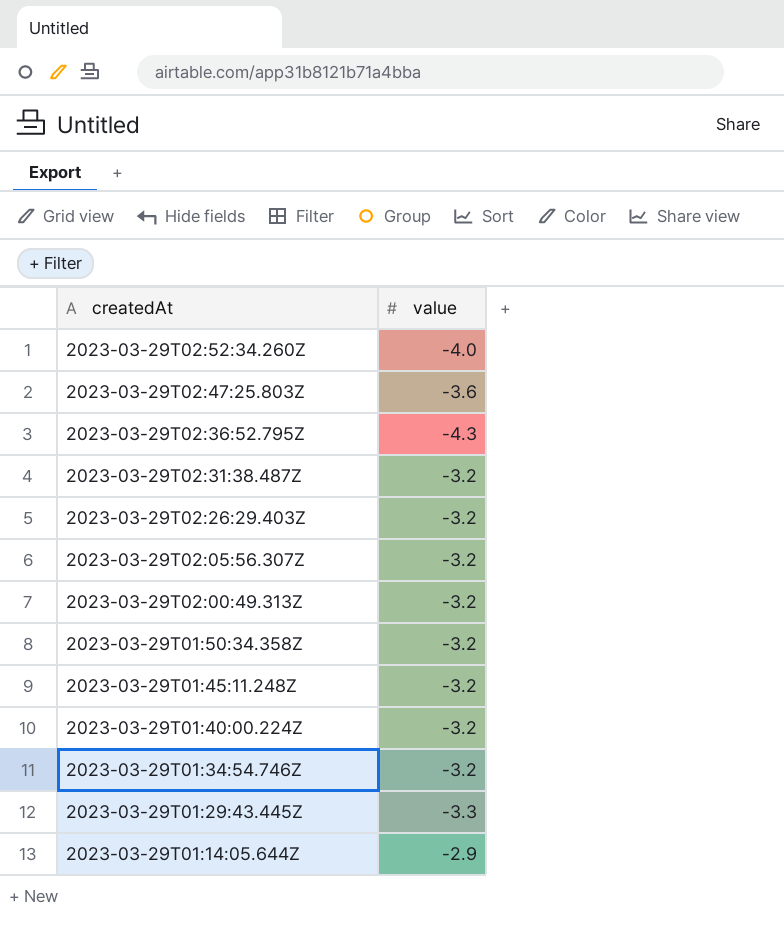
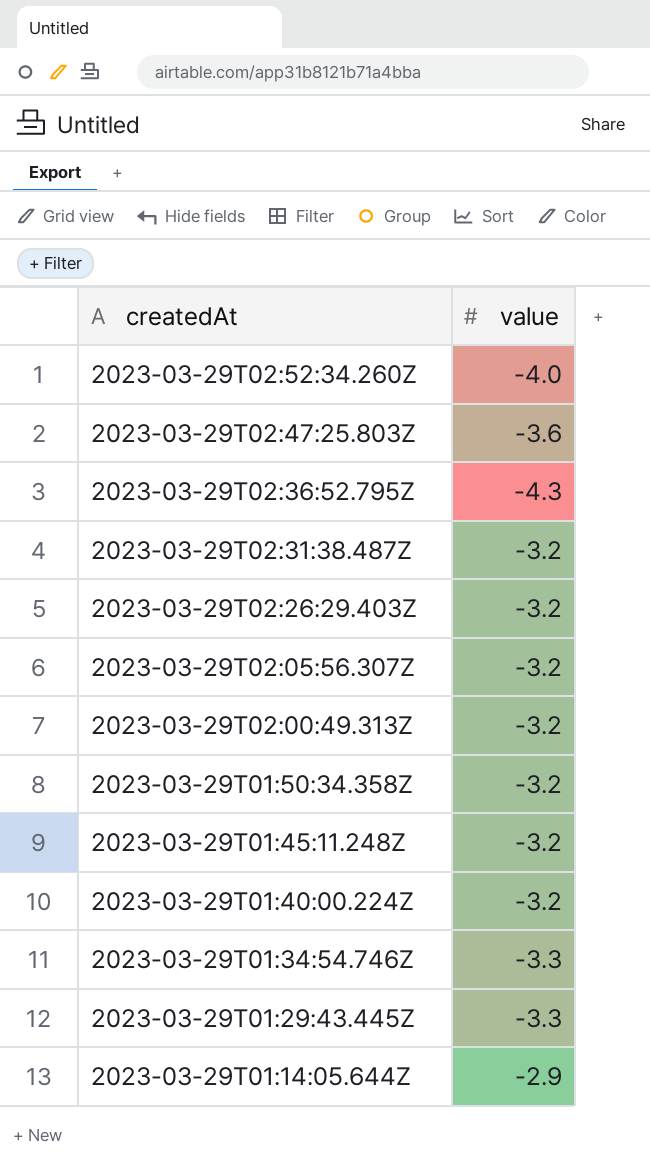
2023-03-29T01:34:54.746Z | value: -3.2 -> -3.3

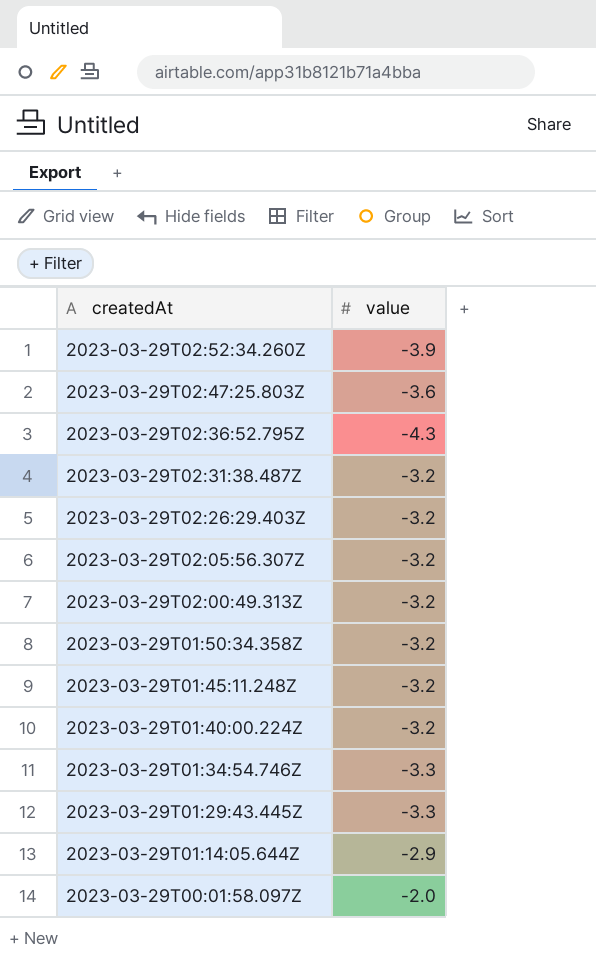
2023-03-29T02:52:34.260Z | value: -4.0 -> -3.9
row 2023-03-29T00:01:58.097Z: none -> -2.0

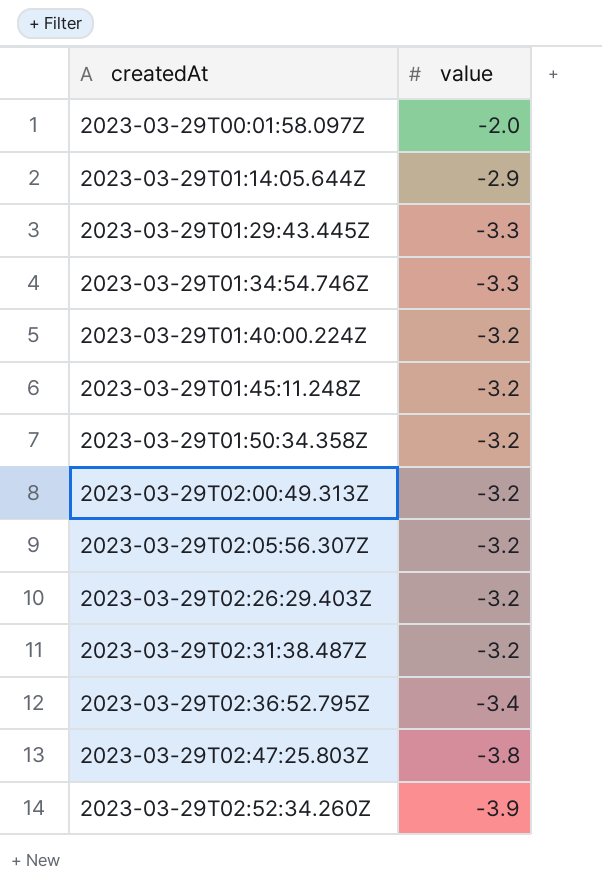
row order: createdAt descending -> createdAt ascending
2023-03-29T02:36:52.795Z | value: -4.3 -> -3.4
2023-03-29T02:47:25.803Z | value: -3.6 -> -3.8

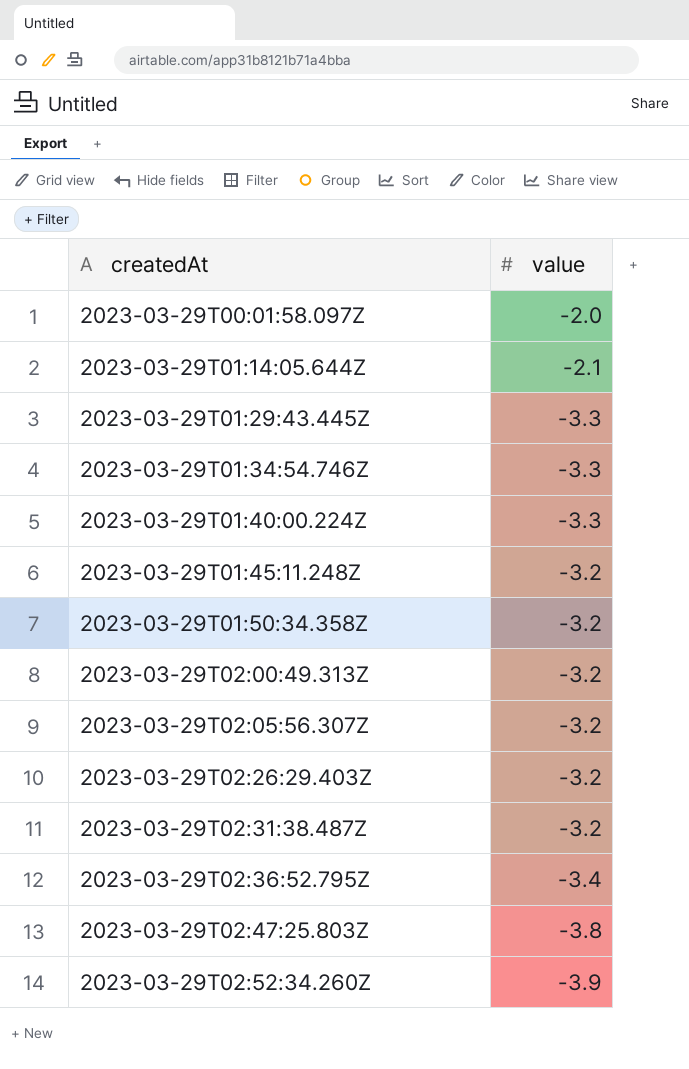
2023-03-29T01:14:05.644Z | value: -2.9 -> -2.1
2023-03-29T01:40:00.224Z | value: -3.2 -> -3.3

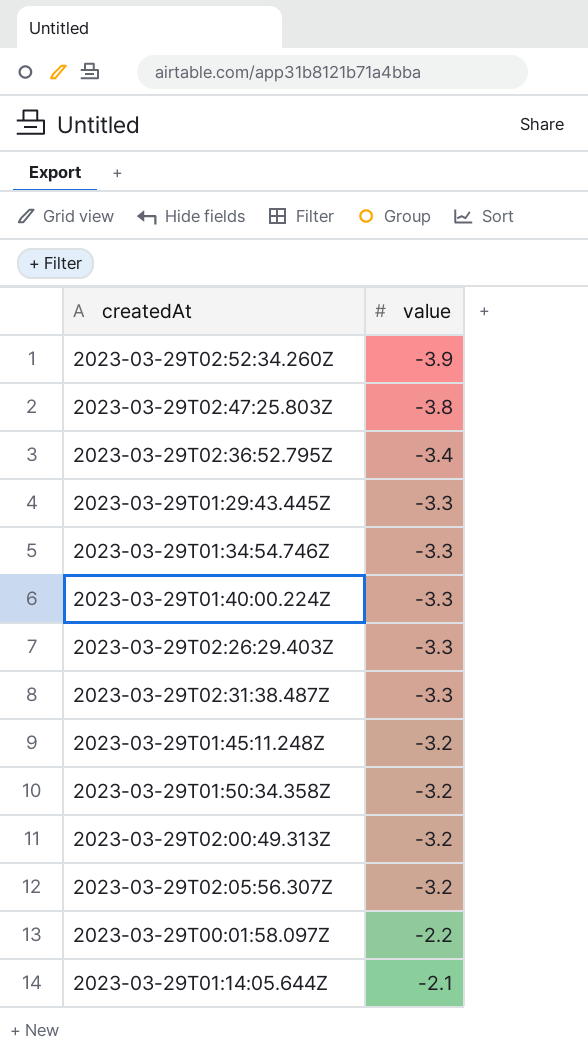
row order: createdAt ascending -> value ascending
2023-03-29T02:26:29.403Z | value: -3.2 -> -3.3
2023-03-29T02:31:38.487Z | value: -3.2 -> -3.3
2023-03-29T00:01:58.097Z | value: -2.0 -> -2.2

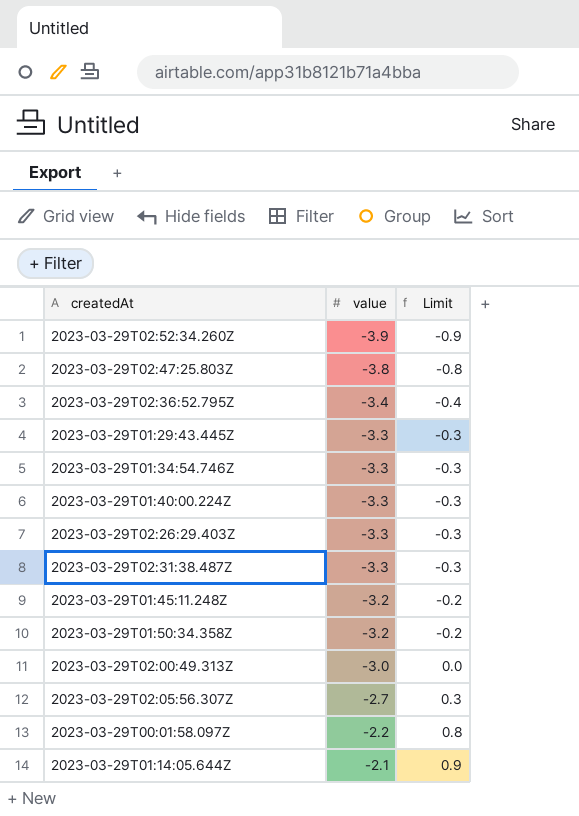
column Limit | formula: none -> [value] + 3
2023-03-29T02:00:49.313Z | value: -3.2 -> -3.0
2023-03-29T02:05:56.307Z | value: -3.2 -> -2.7

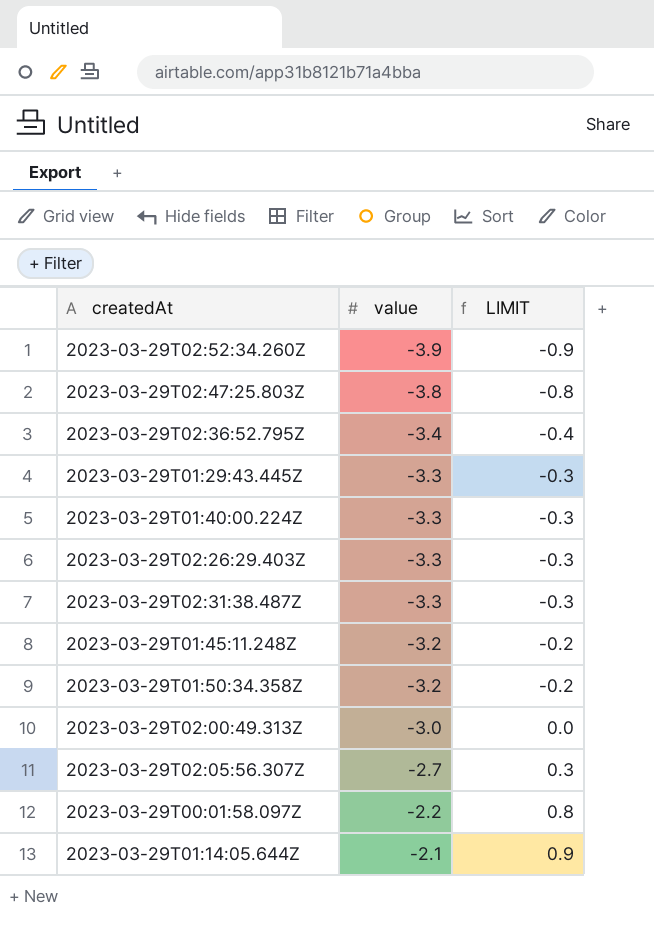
column name: Limit -> LIMIT
row 2023-03-29T01:34:54.746Z: -3.3 | -0.3 -> none

